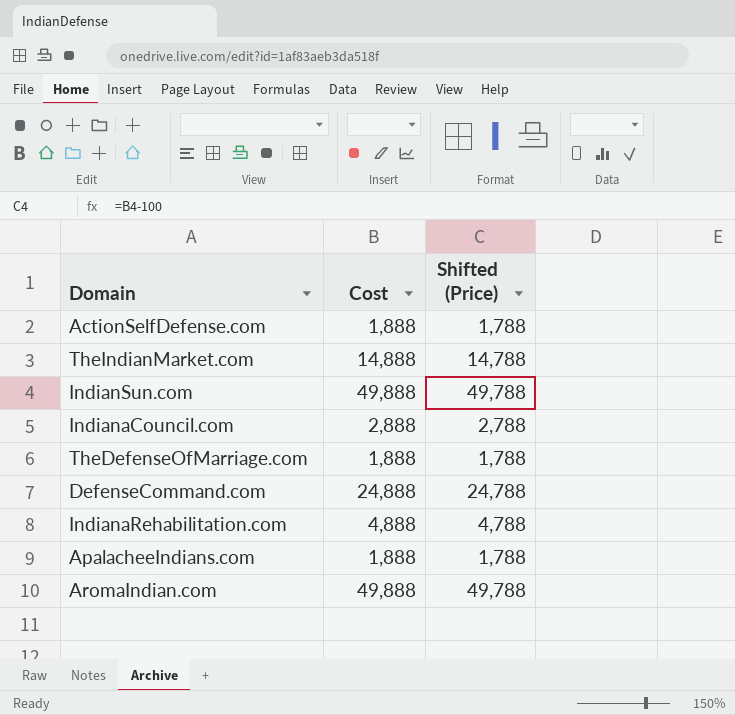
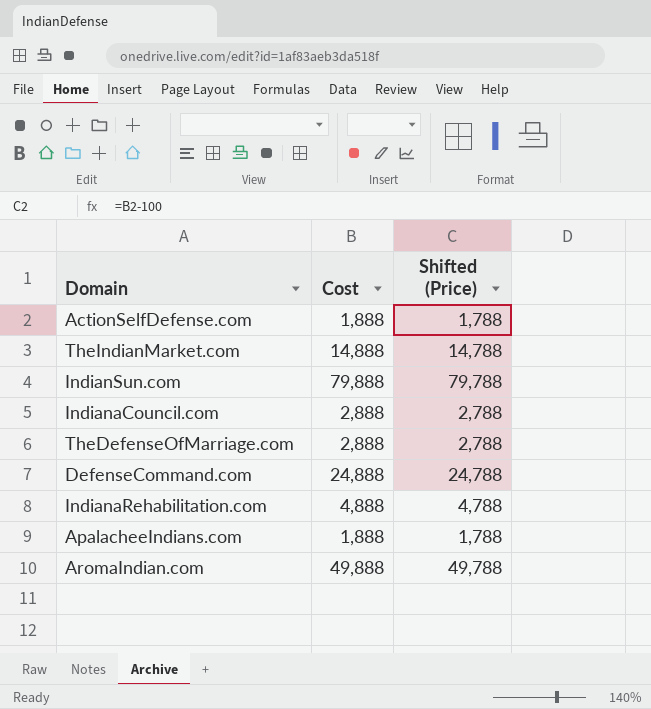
IndianSun.com | Cost: 49,888 -> 79,888
IndianSun.com | Shifted (Price): 49,788 -> 79,788
TheDefenseOfMarriage.com | Cost: 1,888 -> 2,888
TheDefenseOfMarriage.com | Shifted (Price): 1,788 -> 2,788

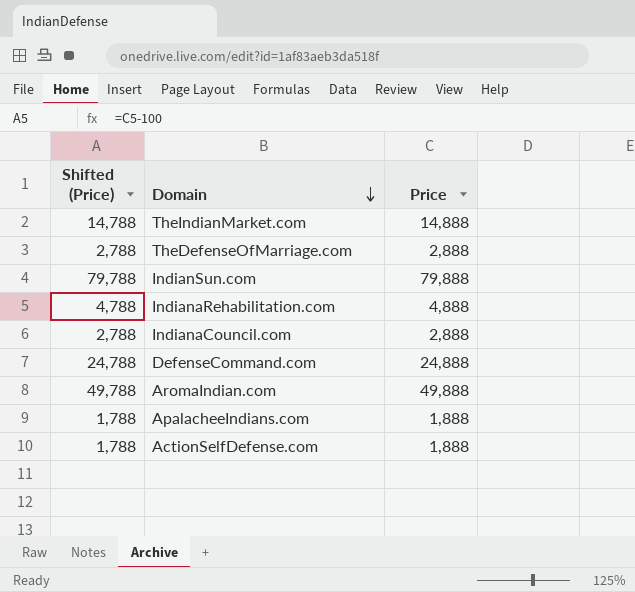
row order: none -> Domain descending
column Shifted (Price) | position: 3 -> 1
column name: Cost -> Price

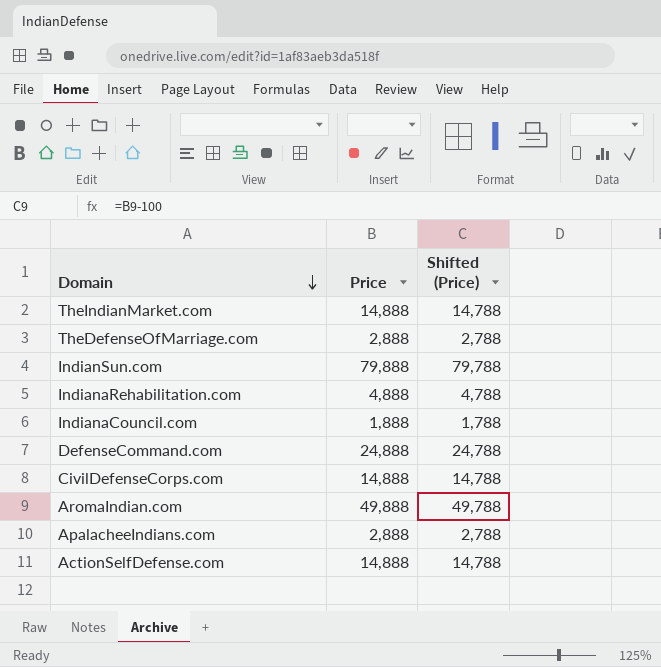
column Shifted (Price) | position: 1 -> 3
IndianaCouncil.com | Price: 2,888 -> 1,888
IndianaCouncil.com | Shifted (Price): 2,788 -> 1,788
row CivilDefenseCorps.com: none -> 14,888 | 14,788
ApalacheeIndians.com | Price: 1,888 -> 2,888
ApalacheeIndians.com | Shifted (Price): 1,788 -> 2,788
ActionSelfDefense.com | Price: 1,888 -> 14,888
ActionSelfDefense.com | Shifted (Price): 1,788 -> 14,788

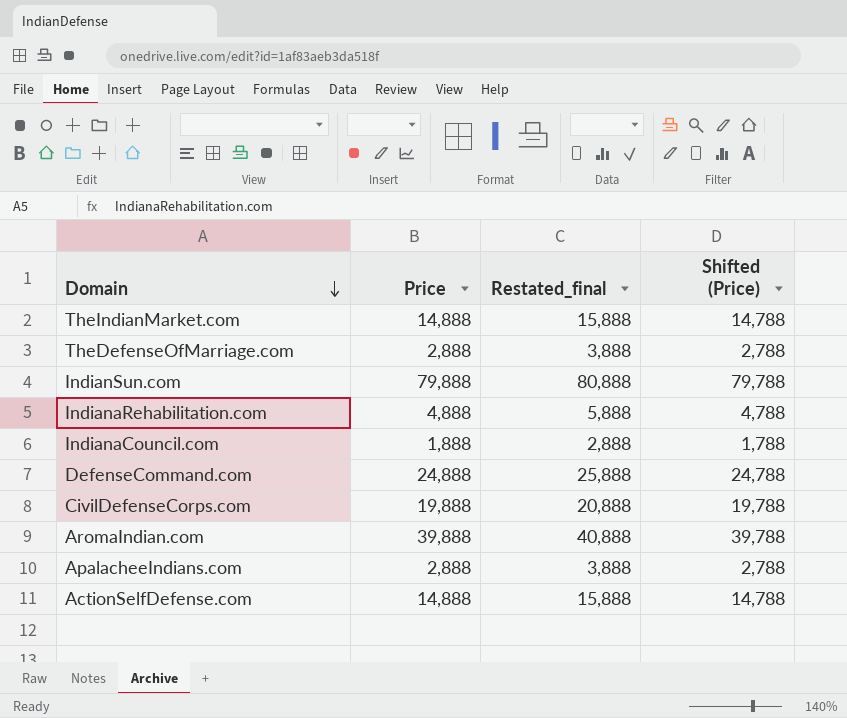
column Restated_final | formula: none -> [Price] + 1000
CivilDefenseCorps.com | Price: 14,888 -> 19,888
CivilDefenseCorps.com | Shifted (Price): 14,788 -> 19,788
AromaIndian.com | Price: 49,888 -> 39,888
AromaIndian.com | Shifted (Price): 49,788 -> 39,788

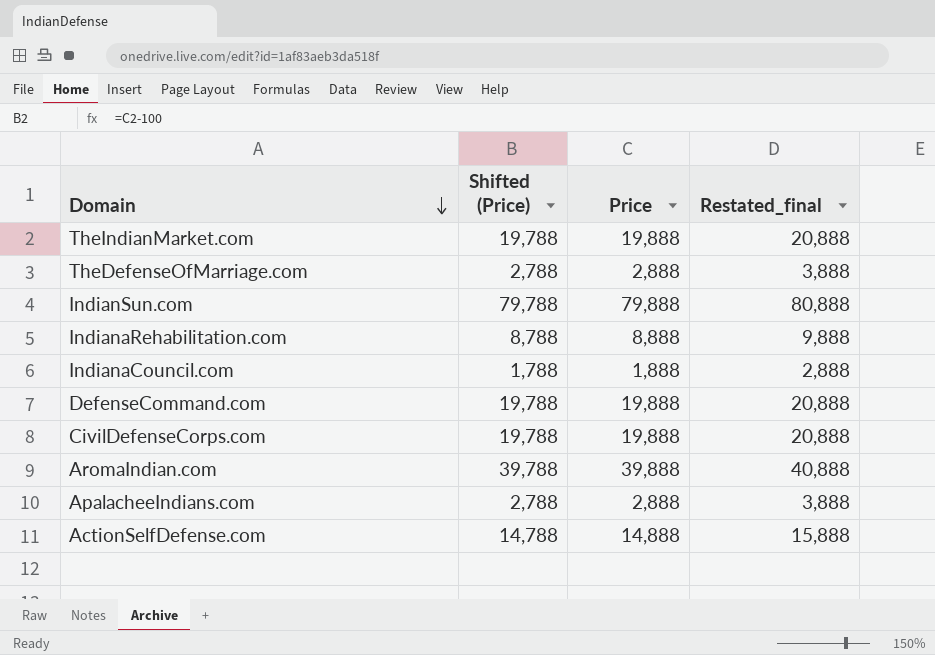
column Shifted (Price) | position: 4 -> 2
TheIndianMarket.com | Shifted (Price): 14,788 -> 19,788
TheIndianMarket.com | Price: 14,888 -> 19,888
TheIndianMarket.com | Restated_final: 15,888 -> 20,888
IndianaRehabilitation.com | Shifted (Price): 4,788 -> 8,788
IndianaRehabilitation.com | Price: 4,888 -> 8,888
IndianaRehabilitation.com | Restated_final: 5,888 -> 9,888
DefenseCommand.com | Shifted (Price): 24,788 -> 19,788
DefenseCommand.com | Price: 24,888 -> 19,888
DefenseCommand.com | Restated_final: 25,888 -> 20,888

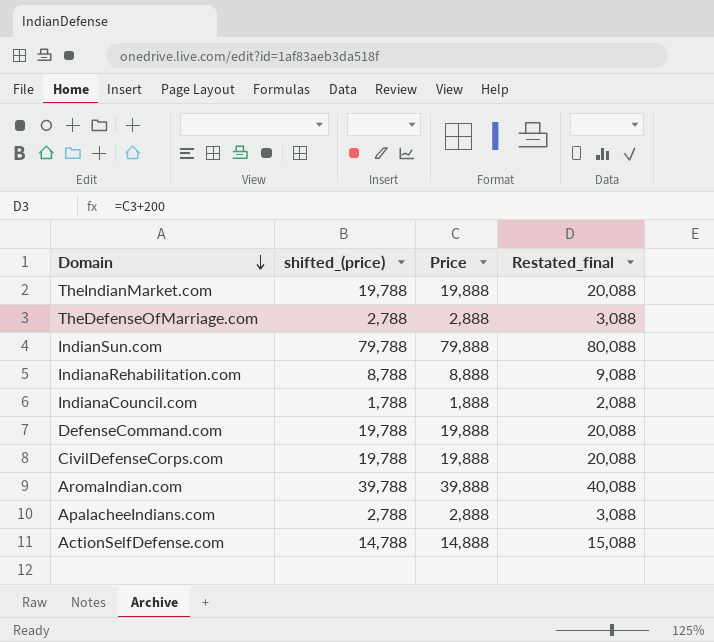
column name: Shifted (Price) -> shifted_(price)
column Restated_final | formula: [Price] + 1000 -> [Price] + 200

